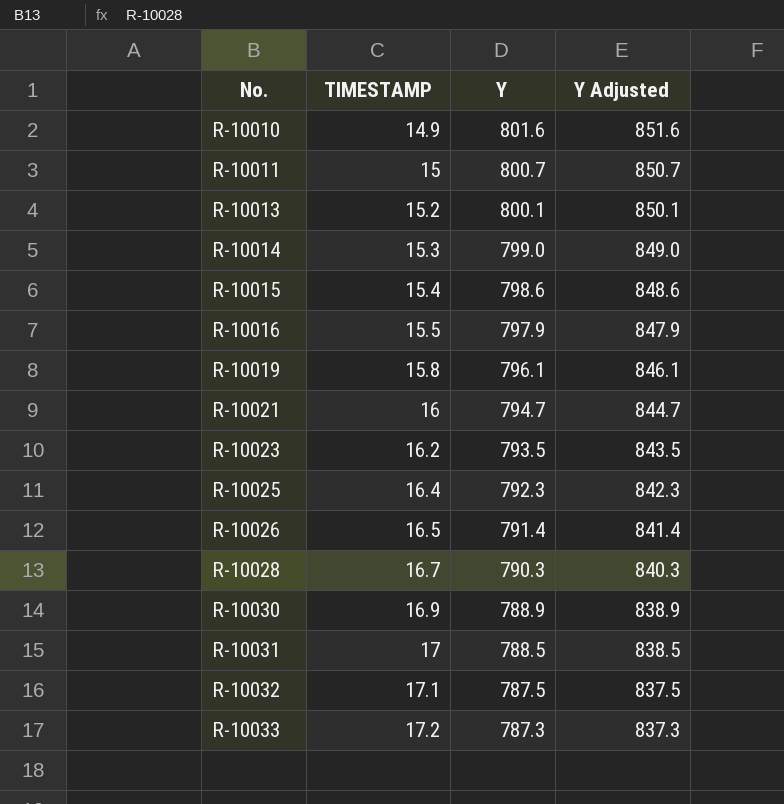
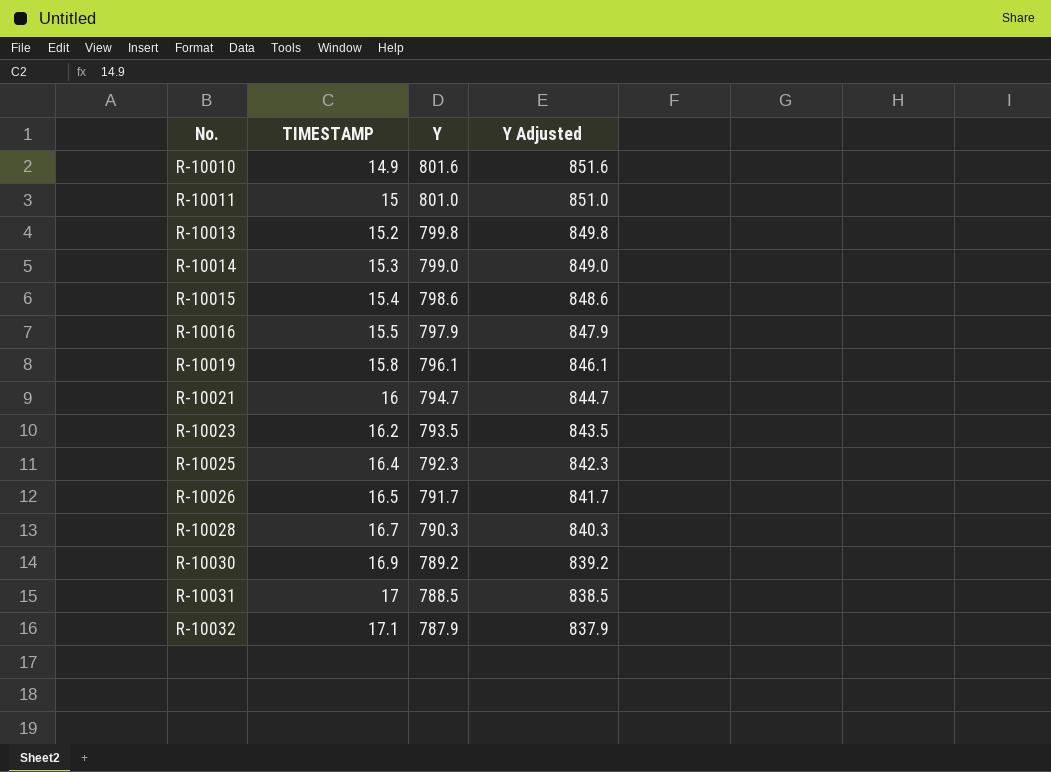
row R-10033: 17.2 | 787.3 | 837.3 -> none
R-10011 | Y: 800.7 -> 801.0
R-10011 | Y Adjusted: 850.7 -> 851.0
R-10013 | Y: 800.1 -> 799.8
R-10013 | Y Adjusted: 850.1 -> 849.8
R-10026 | Y: 791.4 -> 791.7
R-10026 | Y Adjusted: 841.4 -> 841.7
R-10030 | Y: 788.9 -> 789.2
R-10030 | Y Adjusted: 838.9 -> 839.2
R-10032 | Y: 787.5 -> 787.9
R-10032 | Y Adjusted: 837.5 -> 837.9

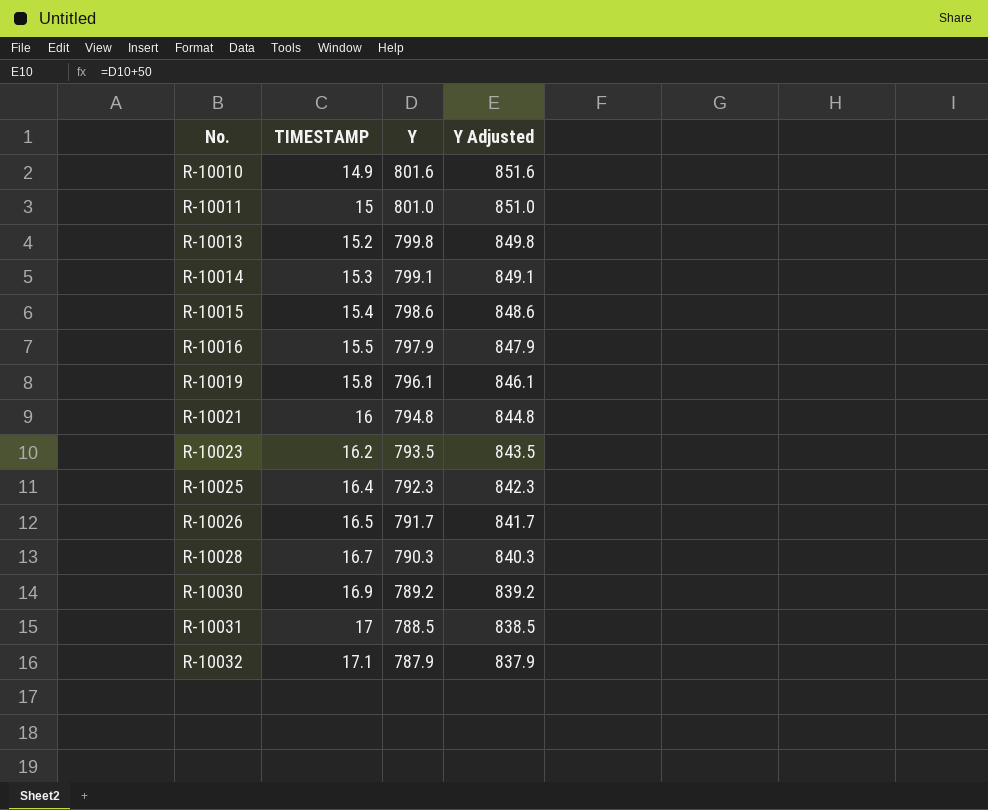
R-10014 | Y: 799.0 -> 799.1
R-10014 | Y Adjusted: 849.0 -> 849.1
R-10021 | Y: 794.7 -> 794.8
R-10021 | Y Adjusted: 844.7 -> 844.8

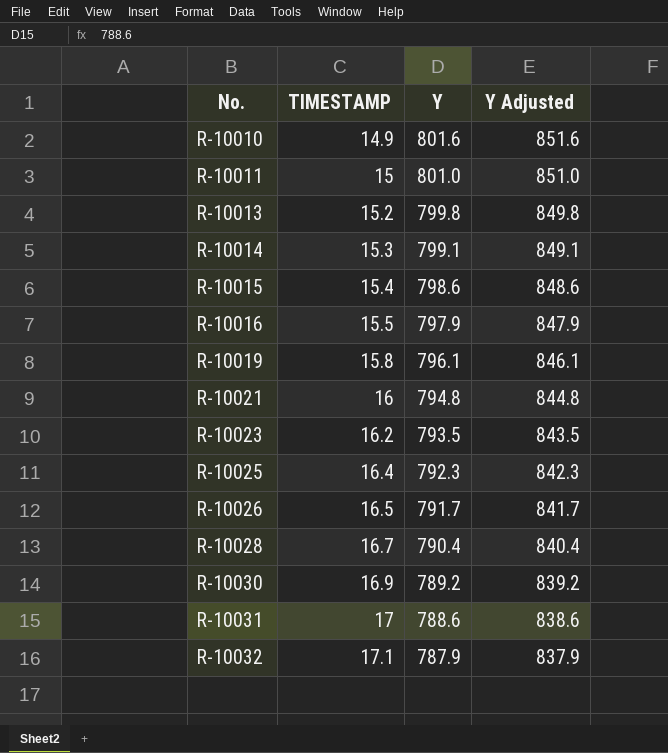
R-10028 | Y: 790.3 -> 790.4
R-10028 | Y Adjusted: 840.3 -> 840.4
R-10031 | Y: 788.5 -> 788.6
R-10031 | Y Adjusted: 838.5 -> 838.6

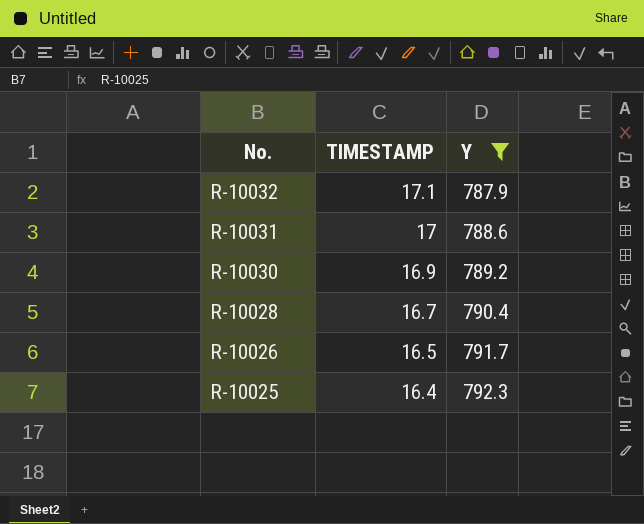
filter: none -> Y <= 792.3
row order: No. ascending -> No. descending
column Y Adjusted | formula: [Y] + 50 -> none

